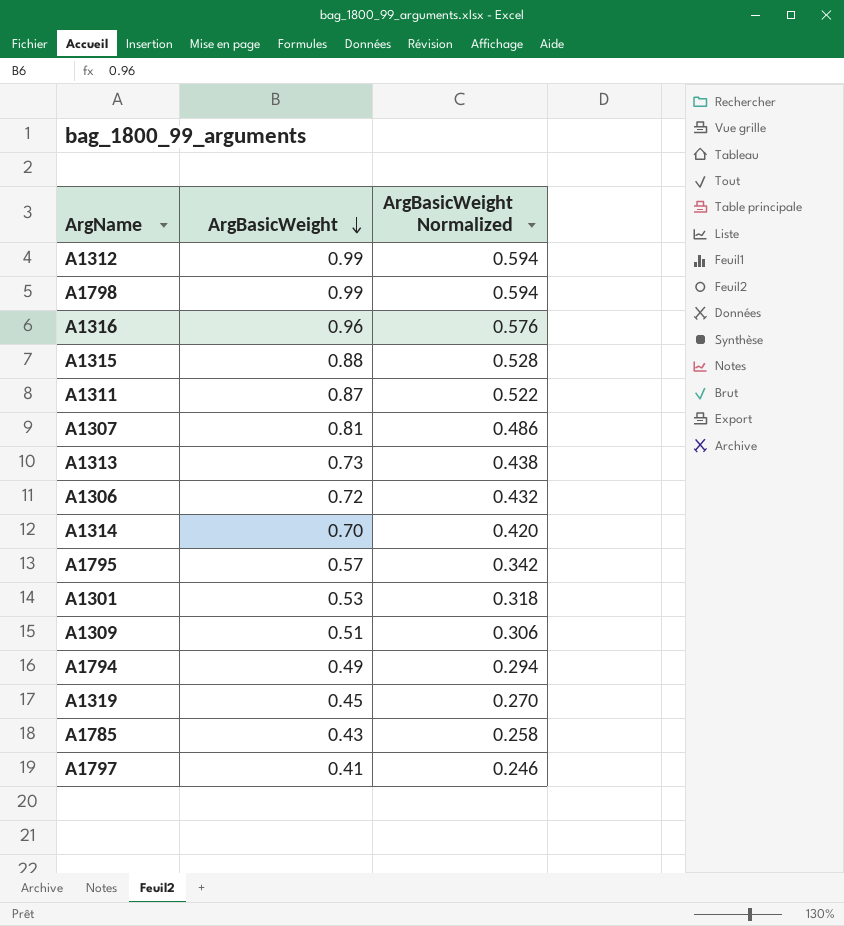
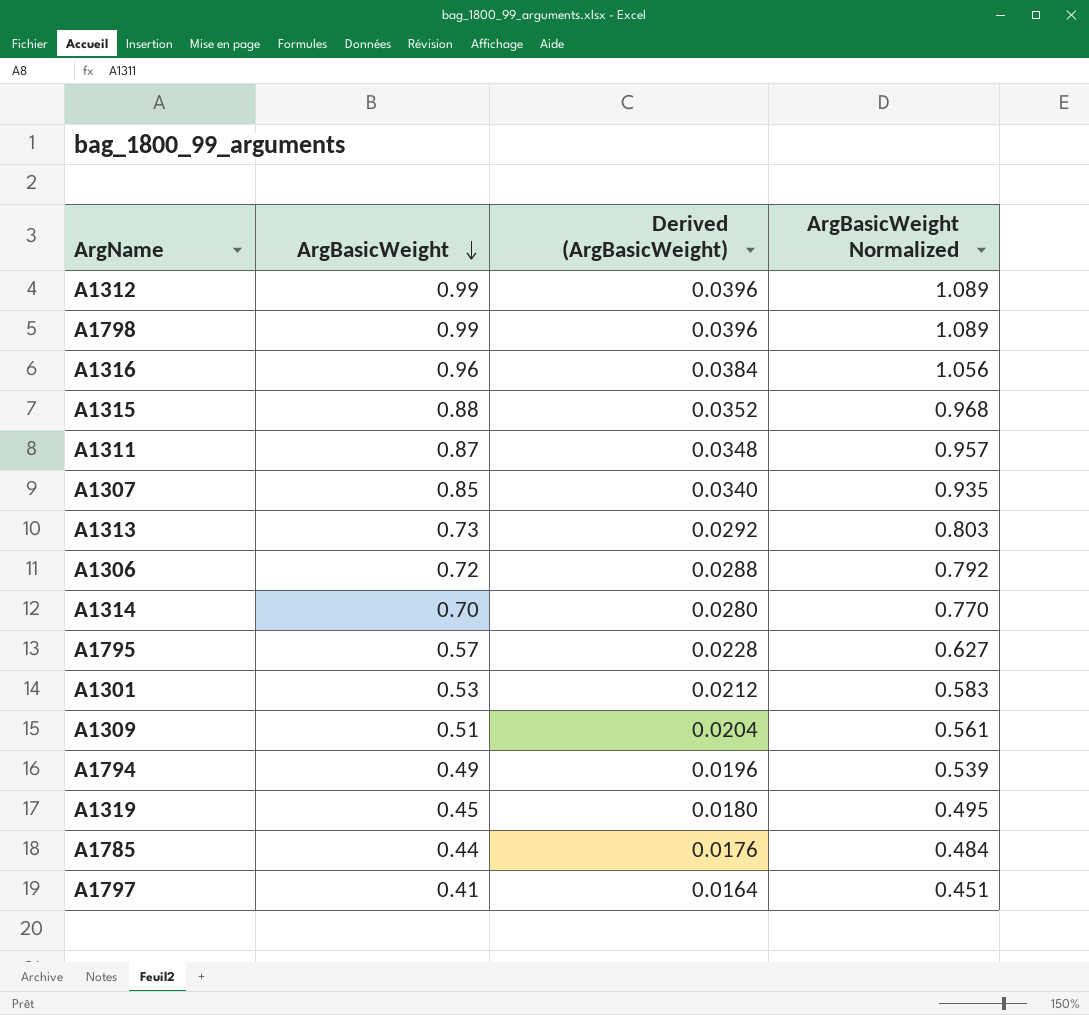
column Derived (ArgBasicWeight) | formula: none -> [ArgBasicWeight] * 0.04
column ArgBasicWeight Normalized | formula: [ArgBasicWeight] * 0.6 -> [ArgBasicWeight] * 1.1
A1307 | ArgBasicWeight: 0.81 -> 0.85
A1785 | ArgBasicWeight: 0.43 -> 0.44

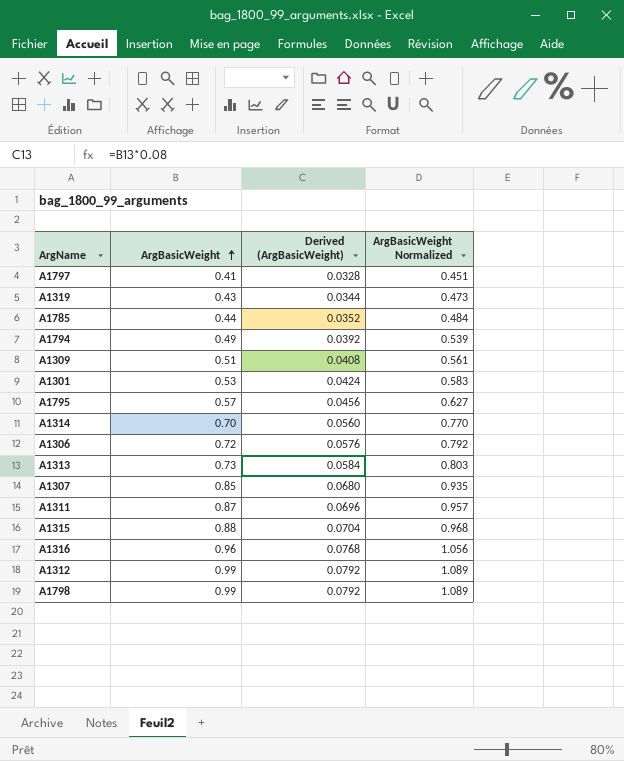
row order: ArgBasicWeight descending -> ArgBasicWeight ascending
column Derived (ArgBasicWeight) | formula: [ArgBasicWeight] * 0.04 -> [ArgBasicWeight] * 0.08
A1319 | ArgBasicWeight: 0.45 -> 0.43
A1319 | ArgBasicWeight Normalized: 0.495 -> 0.473

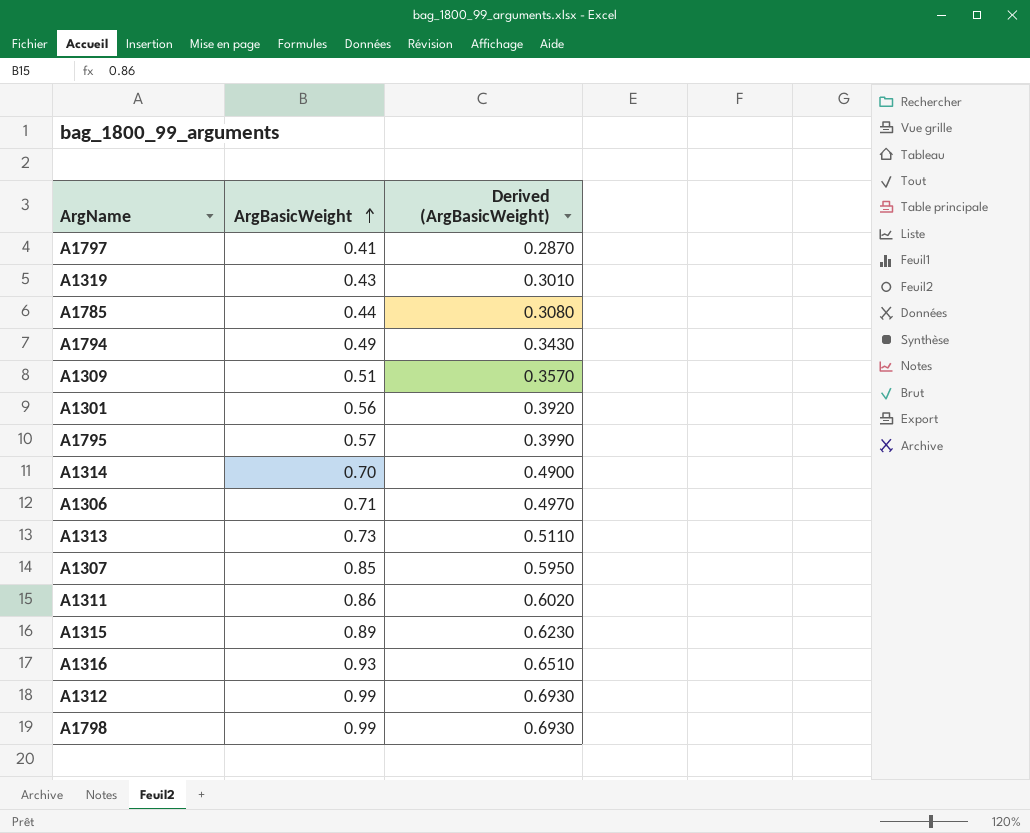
column ArgBasicWeight Normalized | formula: [ArgBasicWeight] * 1.1 -> none
column Derived (ArgBasicWeight) | formula: [ArgBasicWeight] * 0.08 -> [ArgBasicWeight] * 0.7
A1301 | ArgBasicWeight: 0.53 -> 0.56
A1306 | ArgBasicWeight: 0.72 -> 0.71
A1311 | ArgBasicWeight: 0.87 -> 0.86
A1315 | ArgBasicWeight: 0.88 -> 0.89
A1316 | ArgBasicWeight: 0.96 -> 0.93

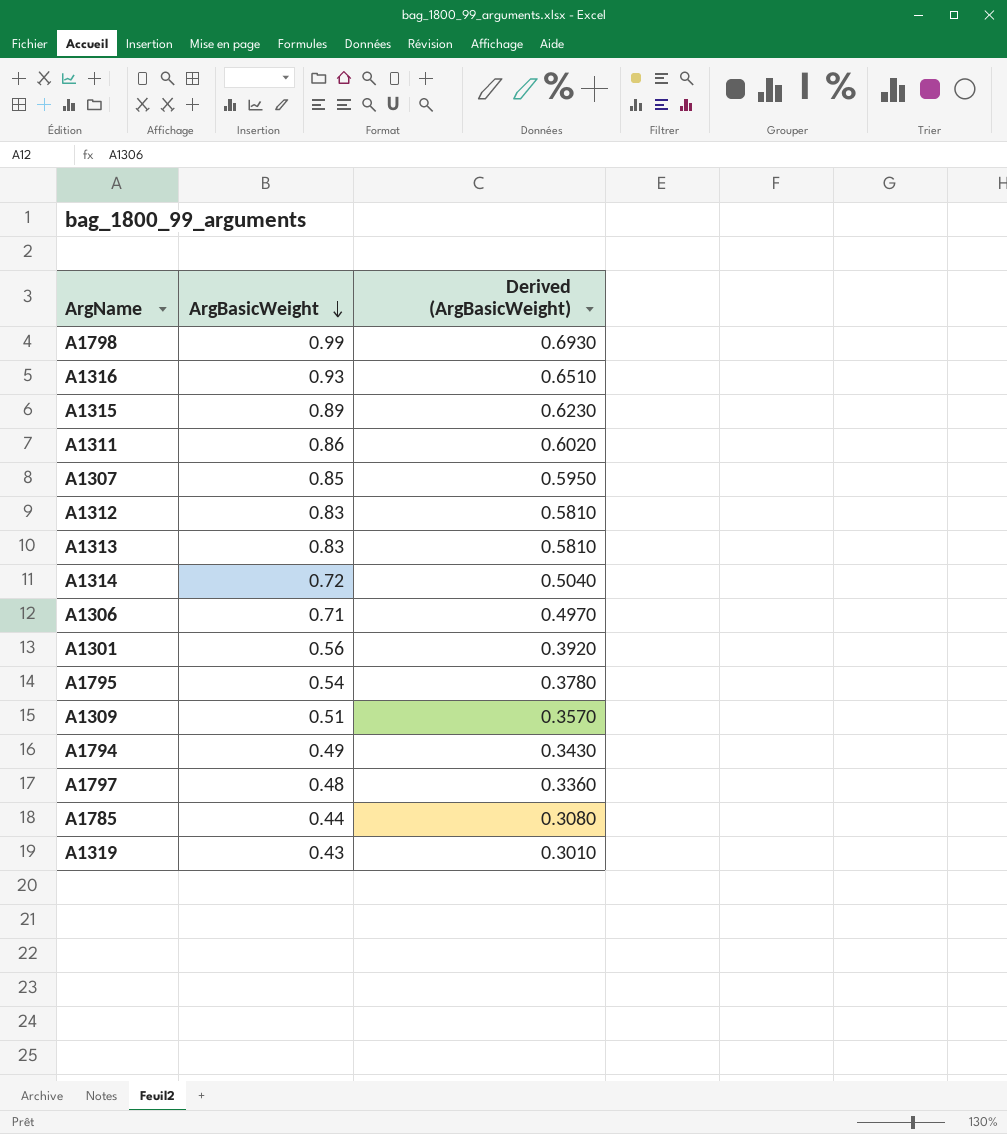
row order: ArgBasicWeight ascending -> ArgBasicWeight descending
A1312 | ArgBasicWeight: 0.99 -> 0.83
A1312 | Derived (ArgBasicWeight): 0.6930 -> 0.5810
A1313 | ArgBasicWeight: 0.73 -> 0.83
A1313 | Derived (ArgBasicWeight): 0.5110 -> 0.5810
A1314 | ArgBasicWeight: 0.70 -> 0.72
A1314 | Derived (ArgBasicWeight): 0.4900 -> 0.5040
A1795 | ArgBasicWeight: 0.57 -> 0.54
A1795 | Derived (ArgBasicWeight): 0.3990 -> 0.3780
A1797 | ArgBasicWeight: 0.41 -> 0.48
A1797 | Derived (ArgBasicWeight): 0.2870 -> 0.3360

